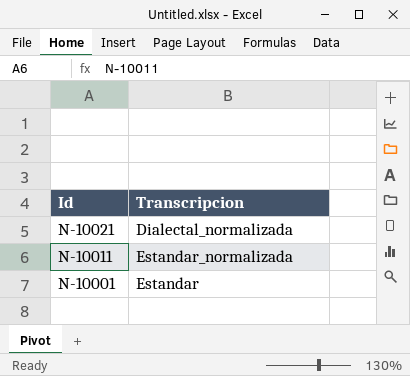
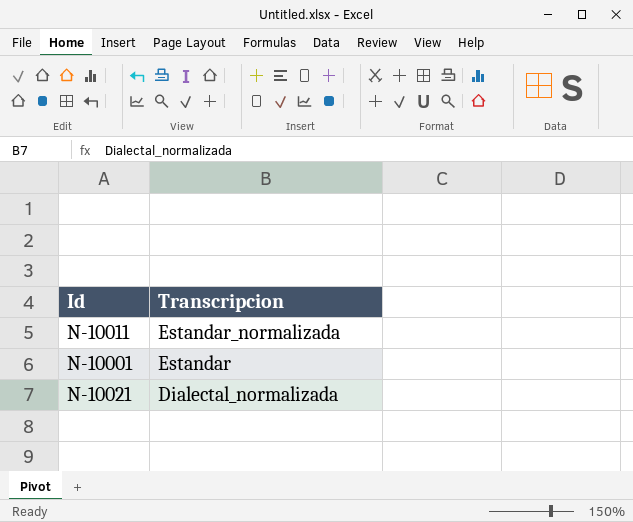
row order: Id descending -> Transcripcion descending

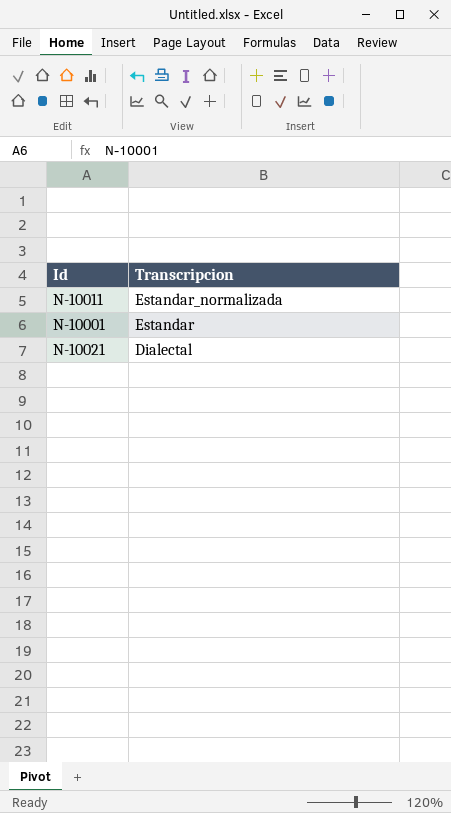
N-10021 | Transcripcion: Dialectal_normalizada -> Dialectal

